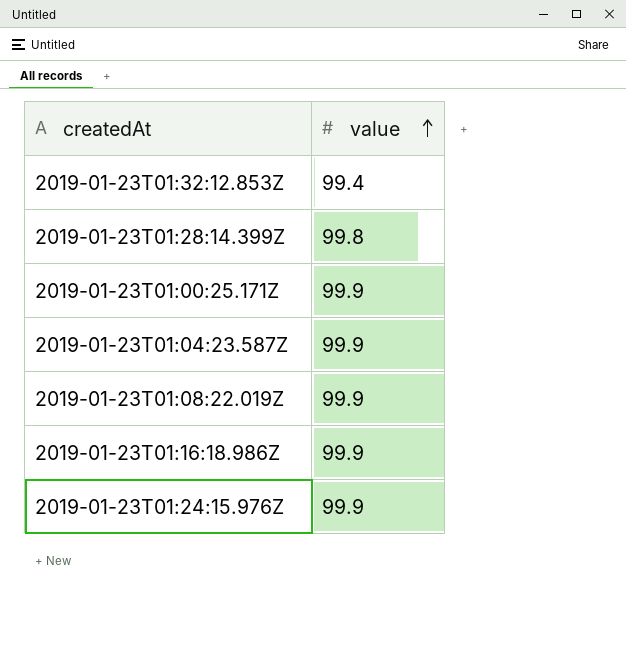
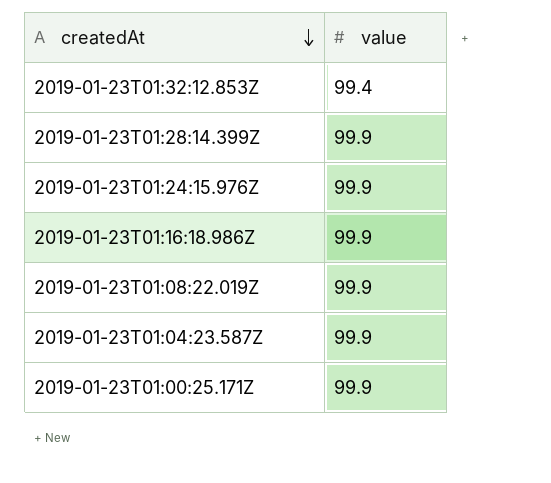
row order: value ascending -> createdAt descending
2019-01-23T01:28:14.399Z | value: 99.8 -> 99.9

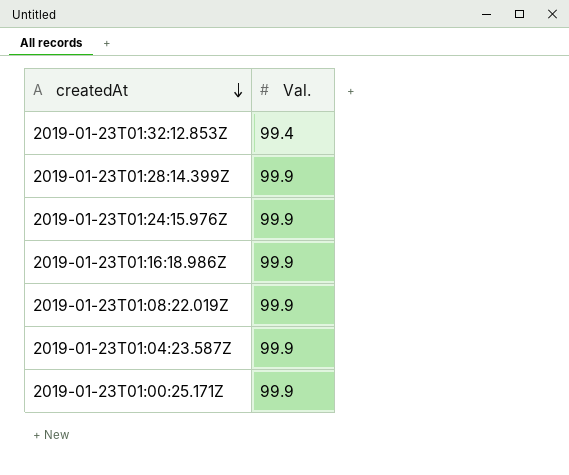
column name: value -> Val.

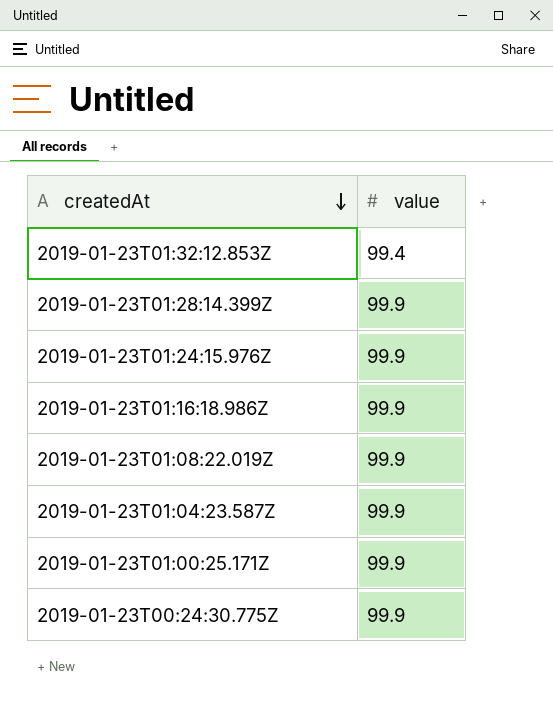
column name: Val. -> value
row 2019-01-23T00:24:30.775Z: none -> 99.9

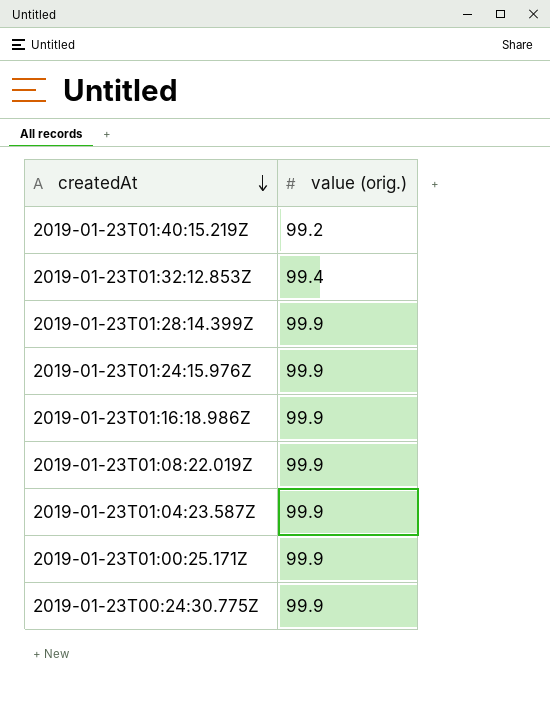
column name: value -> value (orig.)
row 2019-01-23T01:40:15.219Z: none -> 99.2

